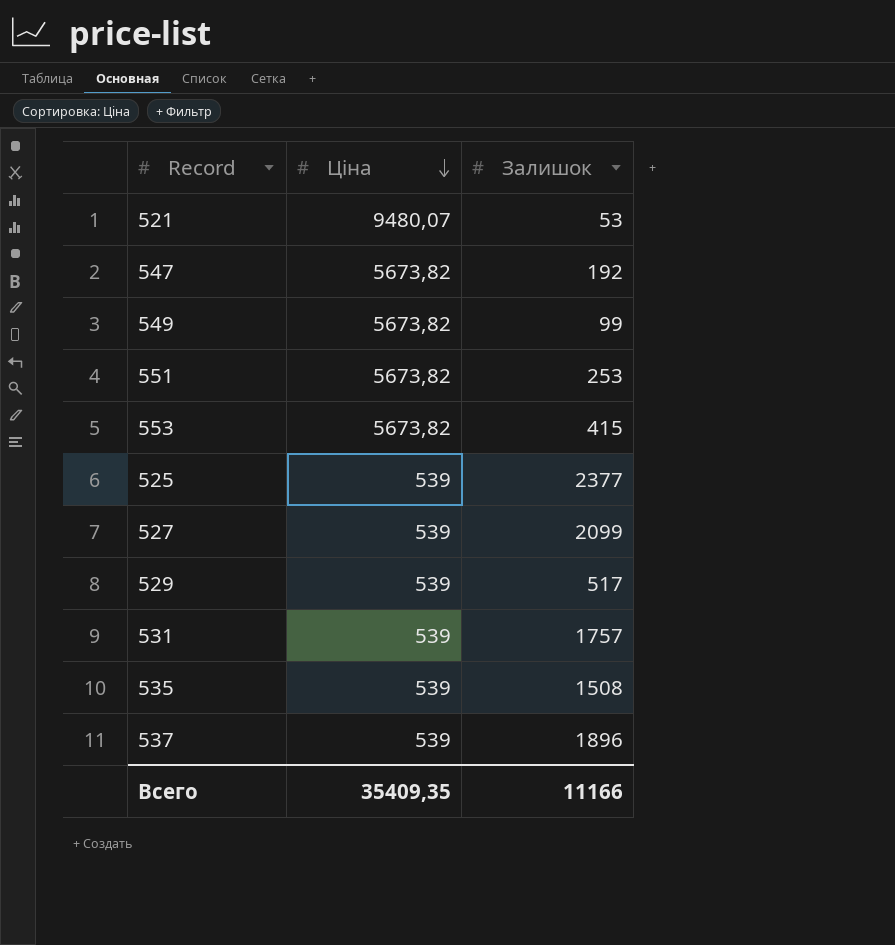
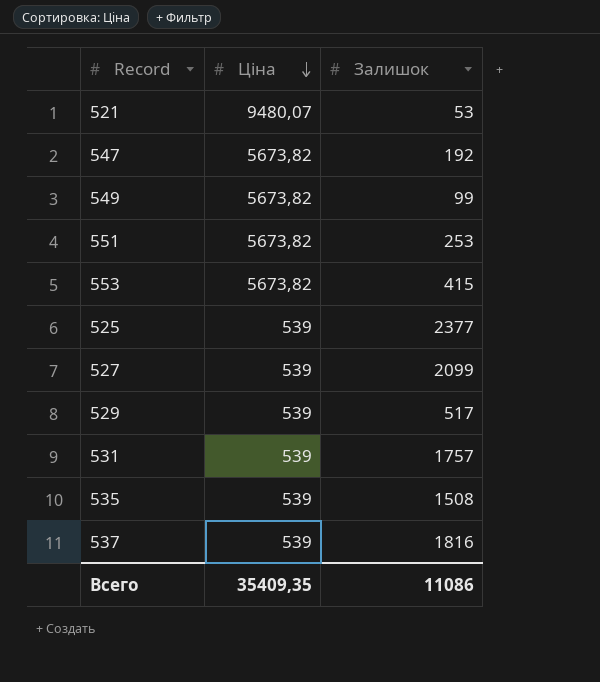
537 | Залишок: 1896 -> 1816
Всего | Залишок: 11166 -> 11086

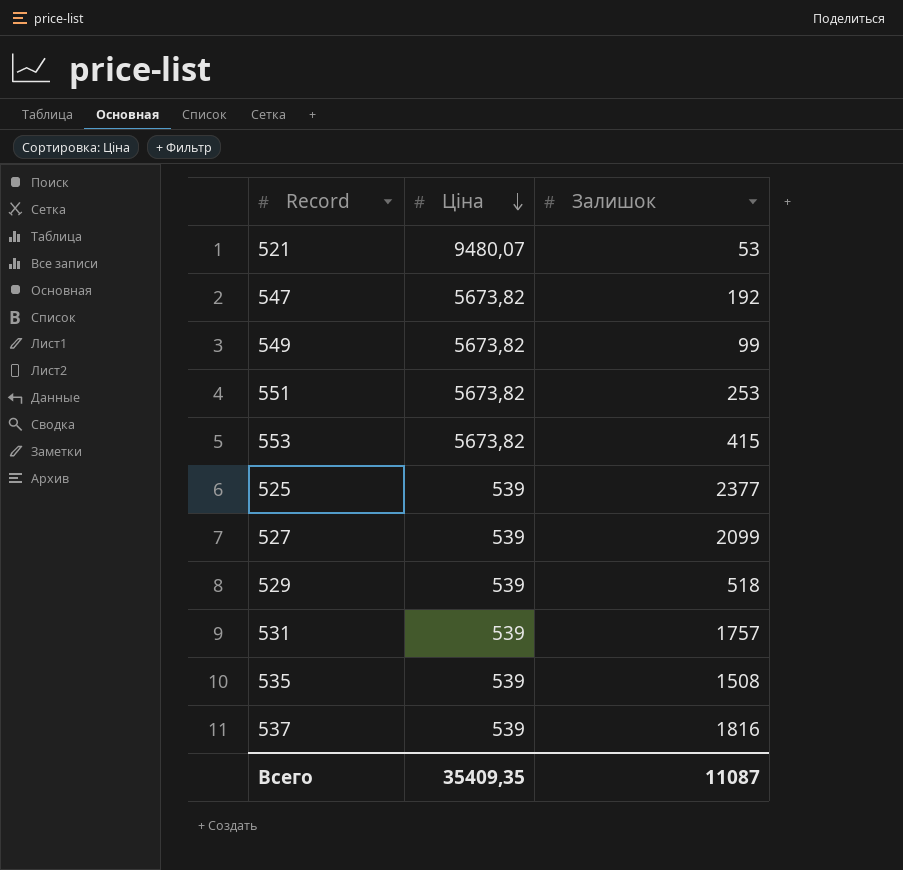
529 | Залишок: 517 -> 518
Всего | Залишок: 11086 -> 11087

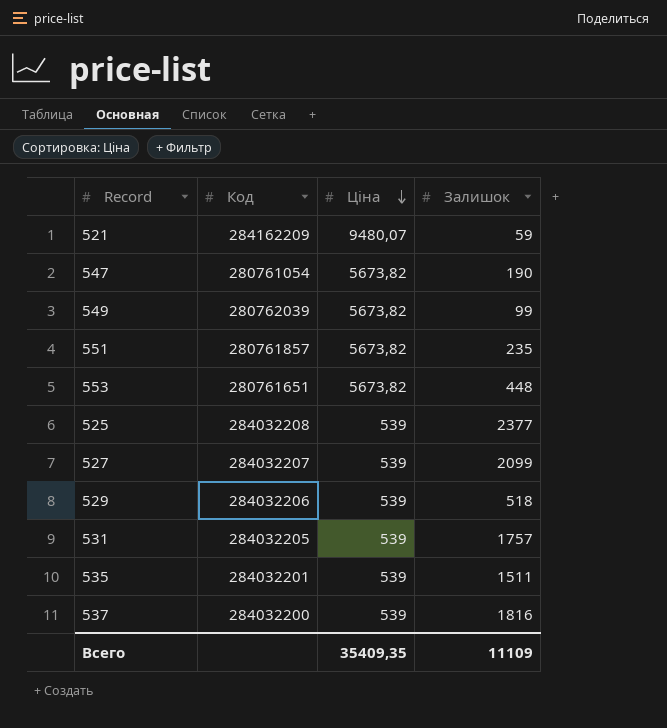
column Код | position: none -> 2
521 | Залишок: 53 -> 59
547 | Залишок: 192 -> 190
551 | Залишок: 253 -> 235
553 | Залишок: 415 -> 448
535 | Залишок: 1508 -> 1511
Всего | Залишок: 11087 -> 11109

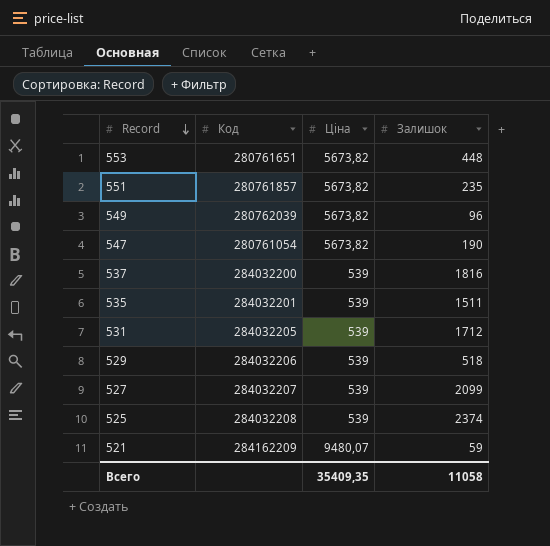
row order: Ціна descending -> Record descending
549 | Залишок: 99 -> 96
531 | Залишок: 1757 -> 1712
525 | Залишок: 2377 -> 2374
Всего | Залишок: 11109 -> 11058

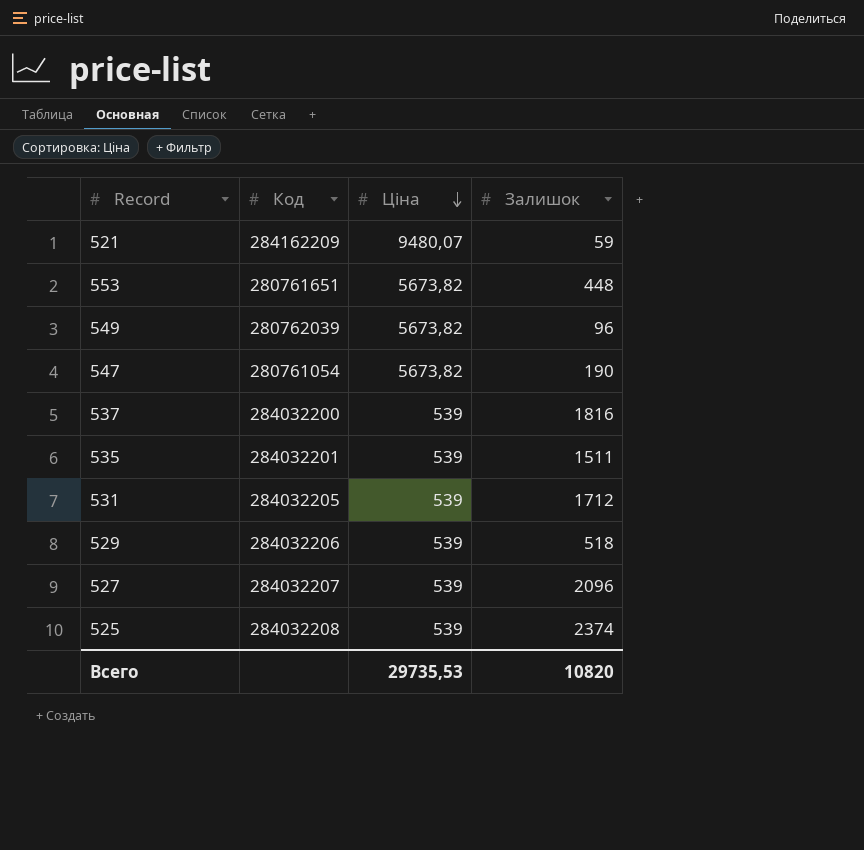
row order: Record descending -> Ціна descending
row 551: 280761857 | 5673,82 | 235 -> none
527 | Залишок: 2099 -> 2096
Всего | Ціна: 35409,35 -> 29735,53
Всего | Залишок: 11058 -> 10820

